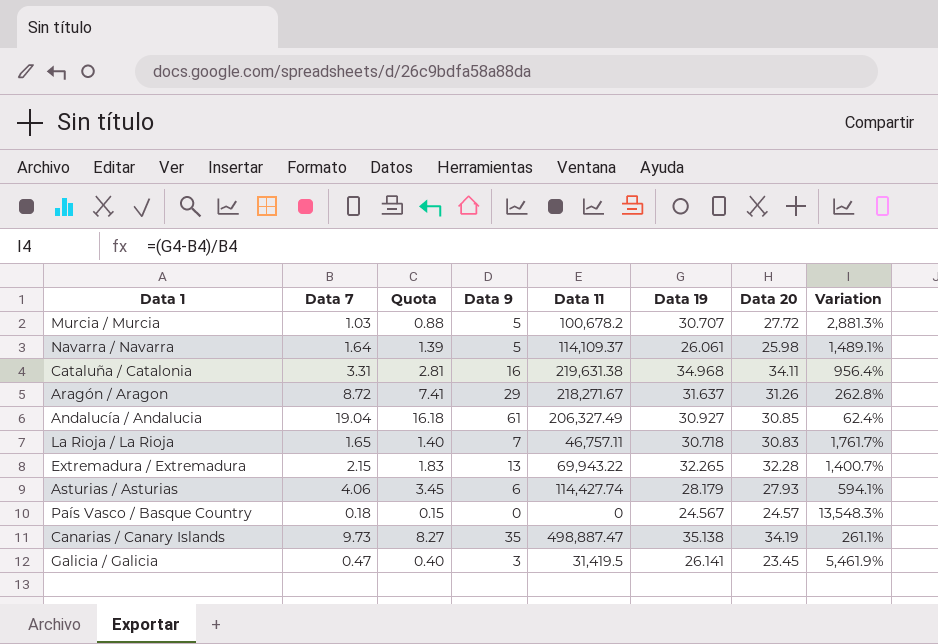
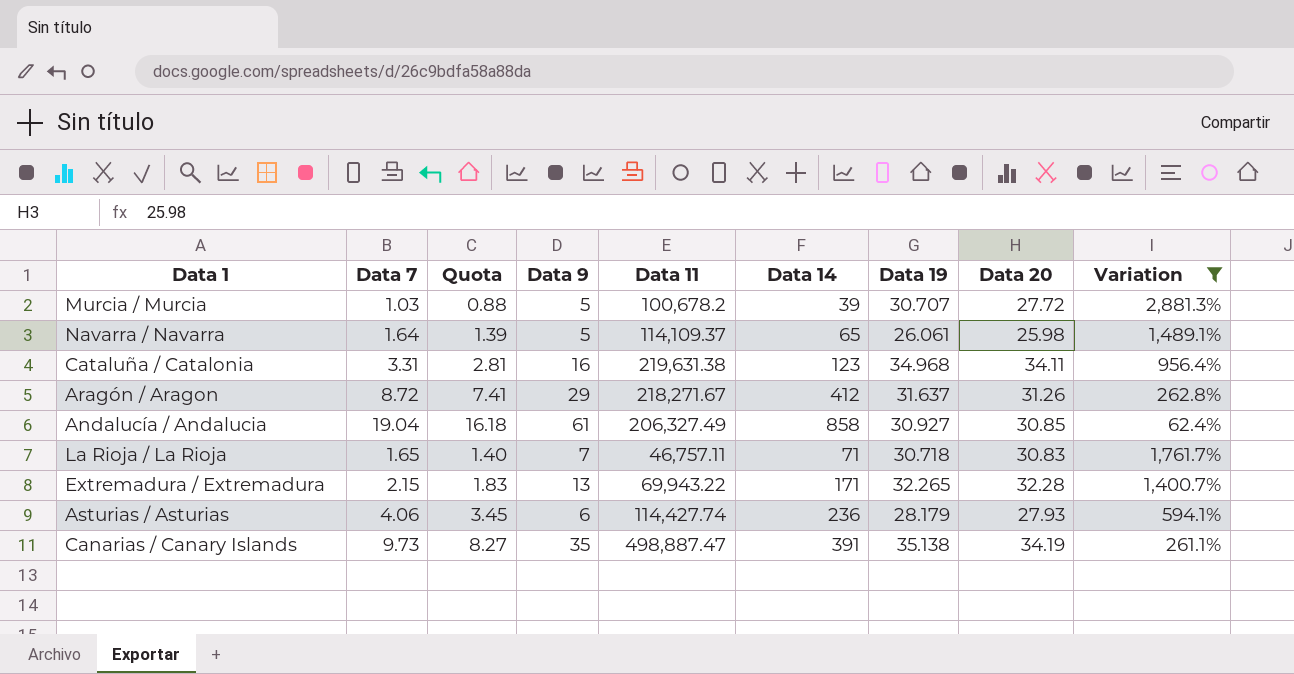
filter: none -> Variation <= 2,881.3%
column Data 14 | position: none -> 6

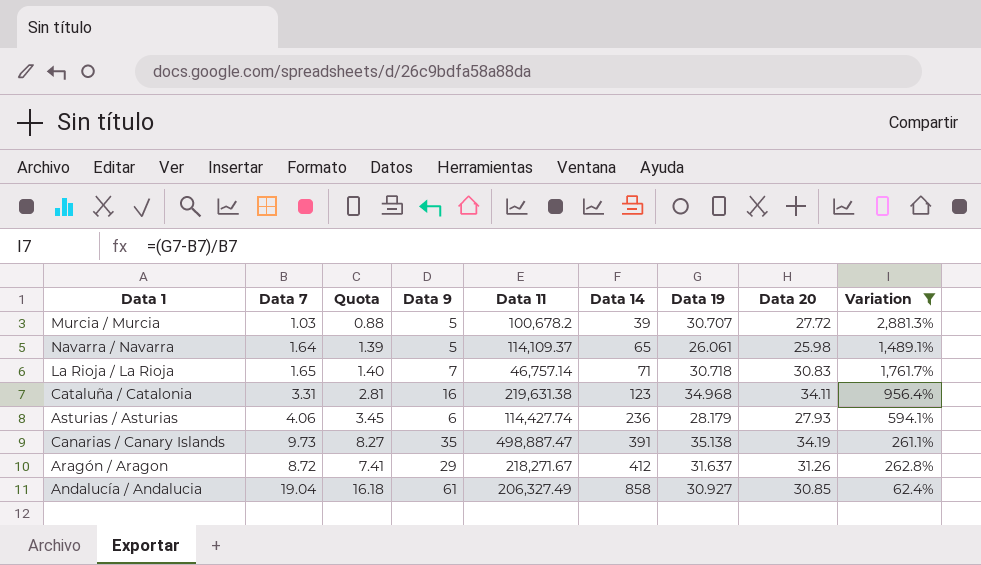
row order: none -> Data 14 ascending
row Extremadura / Extremadura: 2.15 | 1.83 | 13 | 69,943.22 | 171 | 32.265 | 32.28 | 1,400.7% -> none
La Rioja / La Rioja | Data 11: 46,757.11 -> 46,757.14

